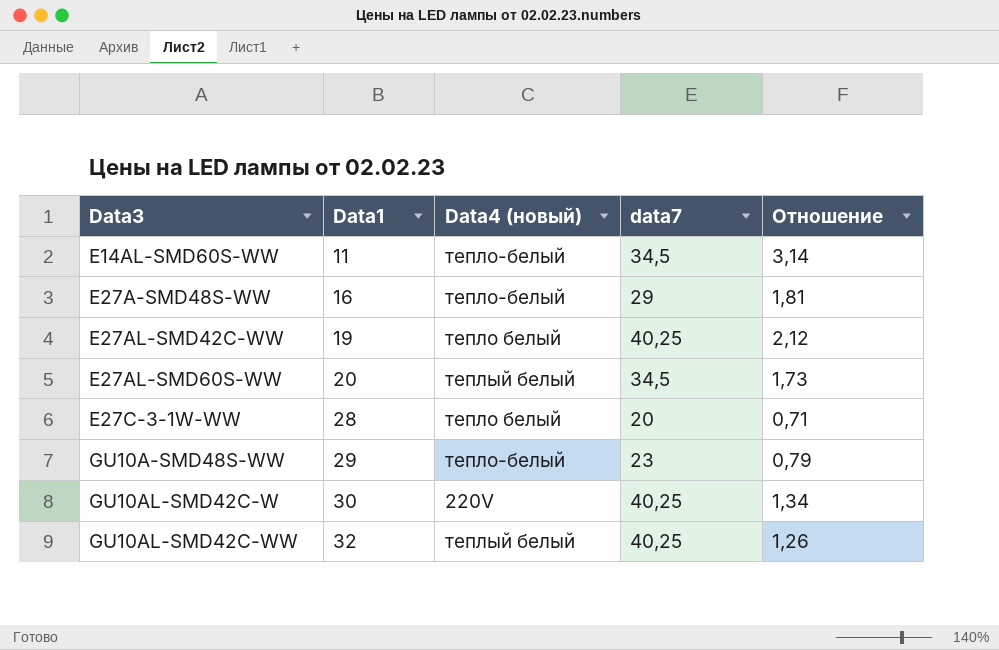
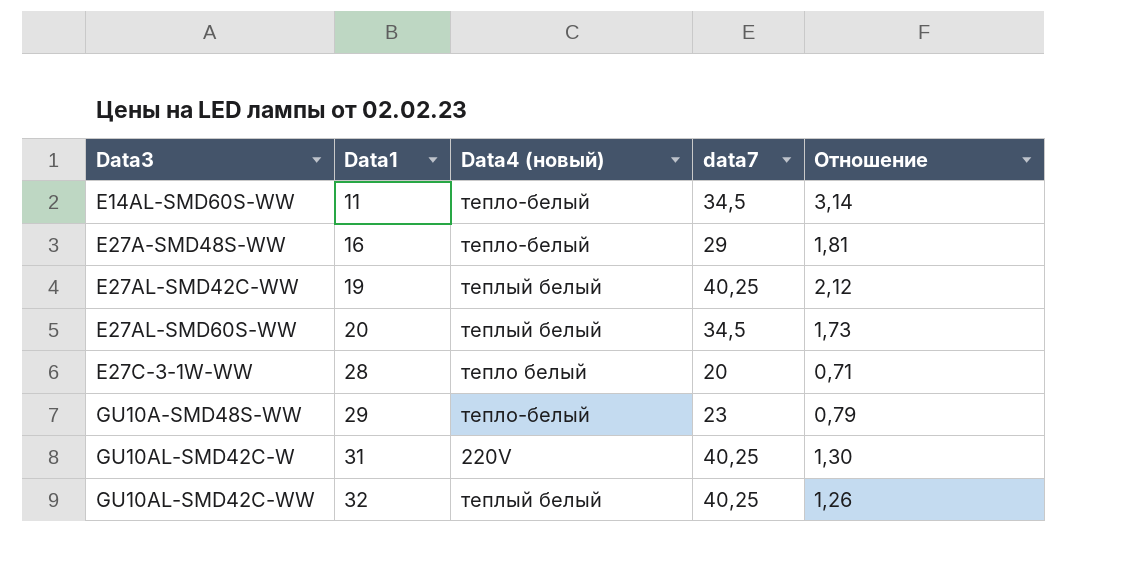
E27AL-SMD42C-WW | Data4 (новый): тепло белый -> теплый белый
GU10AL-SMD42С-W | Data1: 30 -> 31
GU10AL-SMD42С-W | Отношение: 1,34 -> 1,30

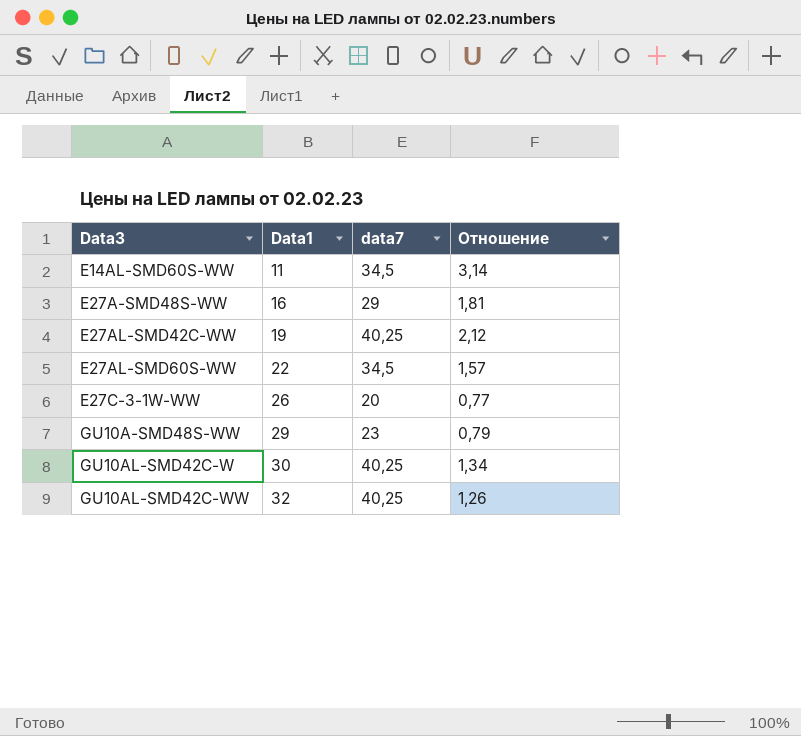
column Data4 (новый) | position: 3 -> none
E27AL-SMD60S-WW | Data1: 20 -> 22
E27AL-SMD60S-WW | Отношение: 1,73 -> 1,57
E27C-3-1W-WW | Data1: 28 -> 26
E27C-3-1W-WW | Отношение: 0,71 -> 0,77
GU10AL-SMD42С-W | Data1: 31 -> 30
GU10AL-SMD42С-W | Отношение: 1,30 -> 1,34

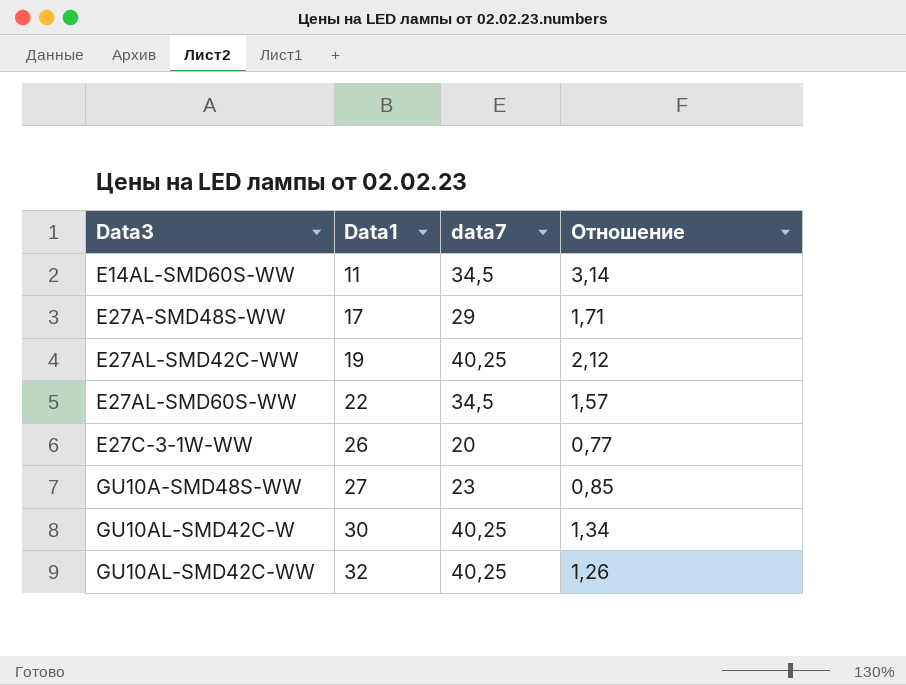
E27A-SMD48S-WW | Data1: 16 -> 17
E27A-SMD48S-WW | Отношение: 1,81 -> 1,71
GU10A-SMD48S-WW | Data1: 29 -> 27
GU10A-SMD48S-WW | Отношение: 0,79 -> 0,85

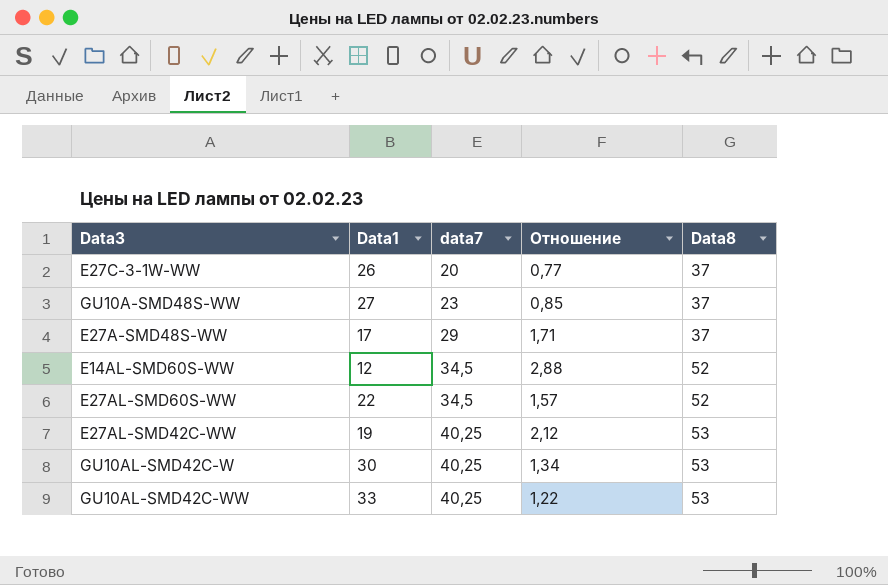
row order: Data3 ascending -> data7 ascending
column Data8 | position: none -> 5
E14AL-SMD60S-WW | Data1: 11 -> 12
E14AL-SMD60S-WW | Отношение: 3,14 -> 2,88
GU10AL-SMD42С-WW | Data1: 32 -> 33
GU10AL-SMD42С-WW | Отношение: 1,26 -> 1,22

